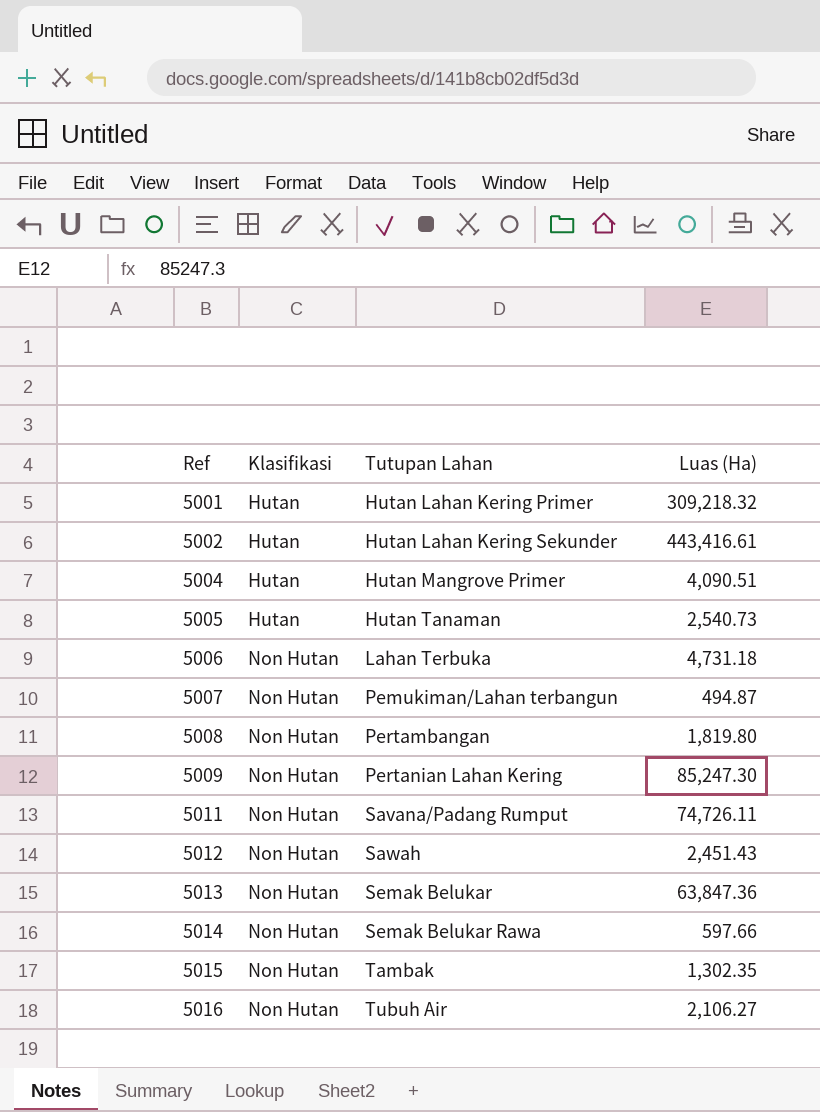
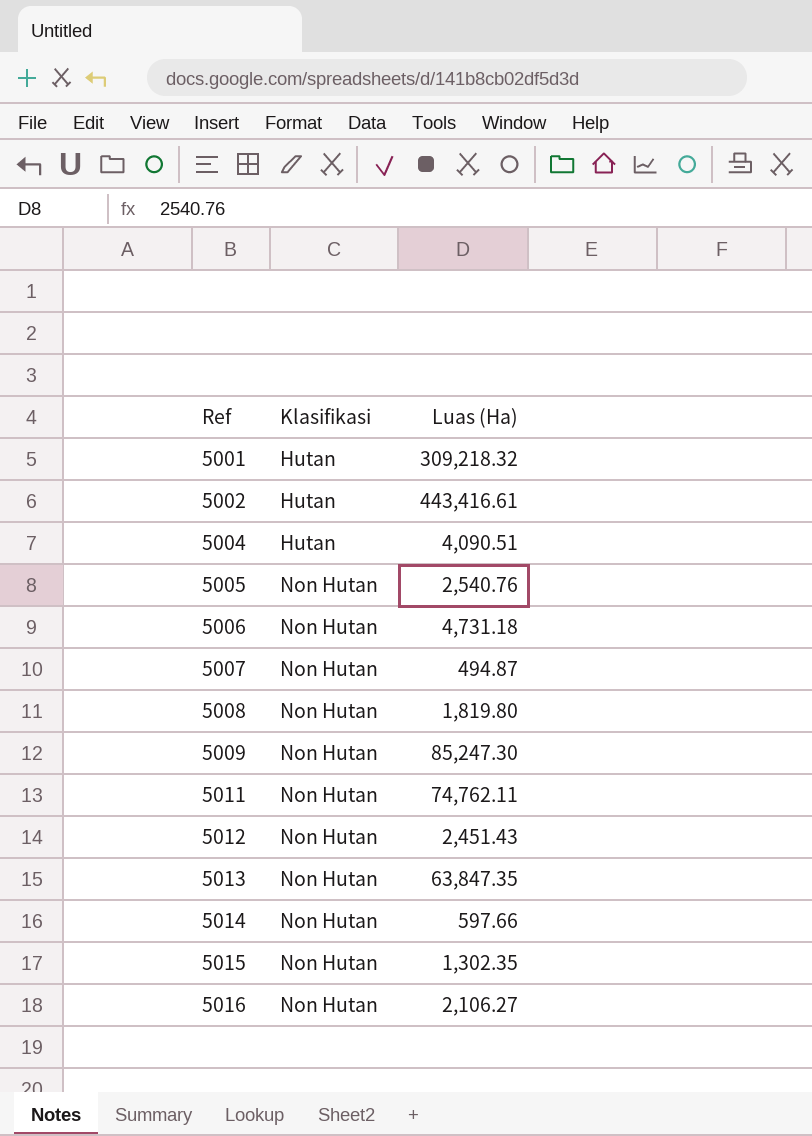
column Tutupan Lahan | position: 3 -> none
5005 | Klasifikasi: Hutan -> Non Hutan
5005 | Luas (Ha): 2,540.73 -> 2,540.76
5011 | Luas (Ha): 74,726.11 -> 74,762.11
5013 | Luas (Ha): 63,847.36 -> 63,847.35

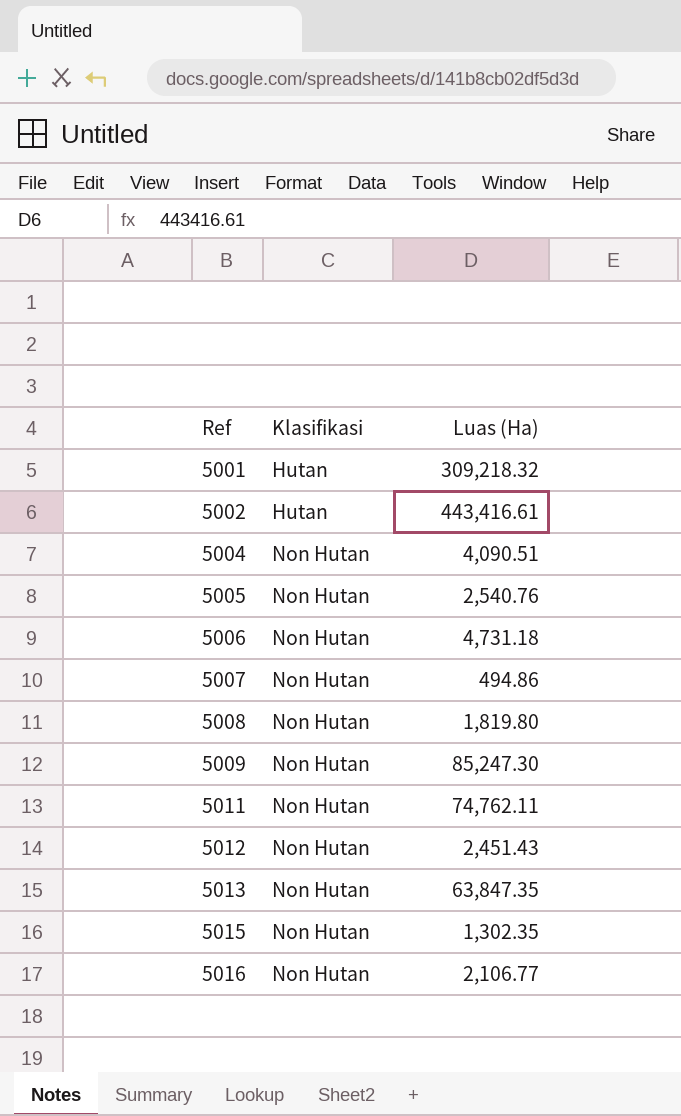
row 5014: Non Hutan | 597.66 -> none
5004 | Klasifikasi: Hutan -> Non Hutan
5007 | Luas (Ha): 494.87 -> 494.86
5016 | Luas (Ha): 2,106.27 -> 2,106.77

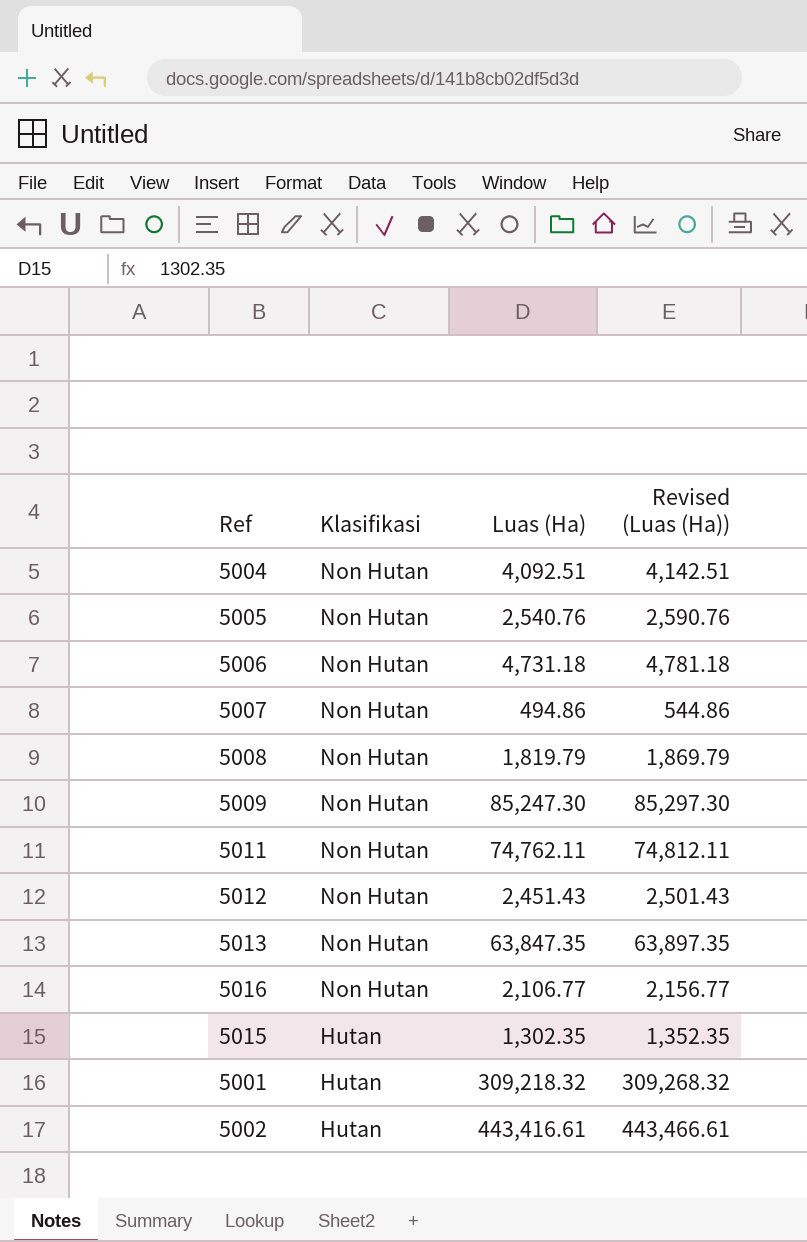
row order: Ref ascending -> Klasifikasi descending
column Revised (Luas (Ha)) | formula: none -> [Luas (Ha)] + 50
5004 | Luas (Ha): 4,090.51 -> 4,092.51
5008 | Luas (Ha): 1,819.80 -> 1,819.79
5015 | Klasifikasi: Non Hutan -> Hutan

